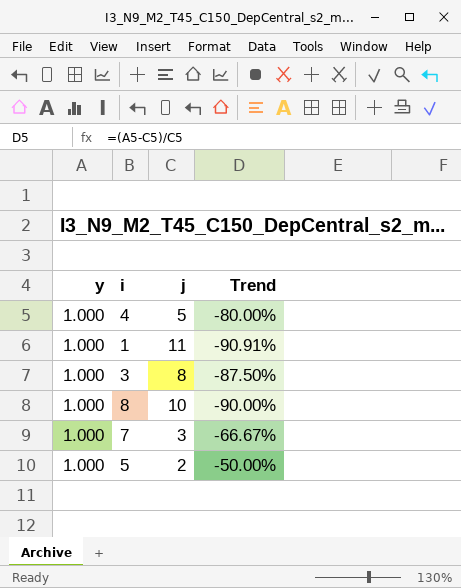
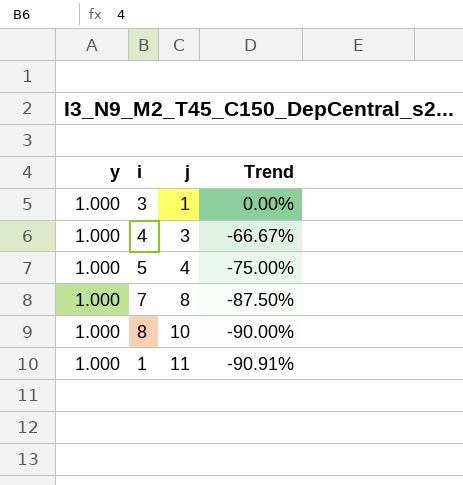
row order: none -> j ascending
3 | j: 8 -> 1
3 | Trend: -87.50% -> 0.00%
4 | j: 5 -> 3
4 | Trend: -80.00% -> -66.67%
5 | j: 2 -> 4
5 | Trend: -50.00% -> -75.00%
7 | j: 3 -> 8
7 | Trend: -66.67% -> -87.50%

